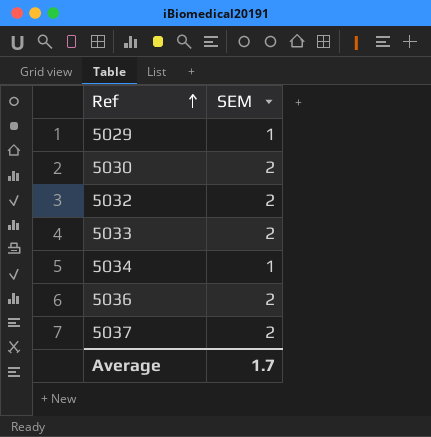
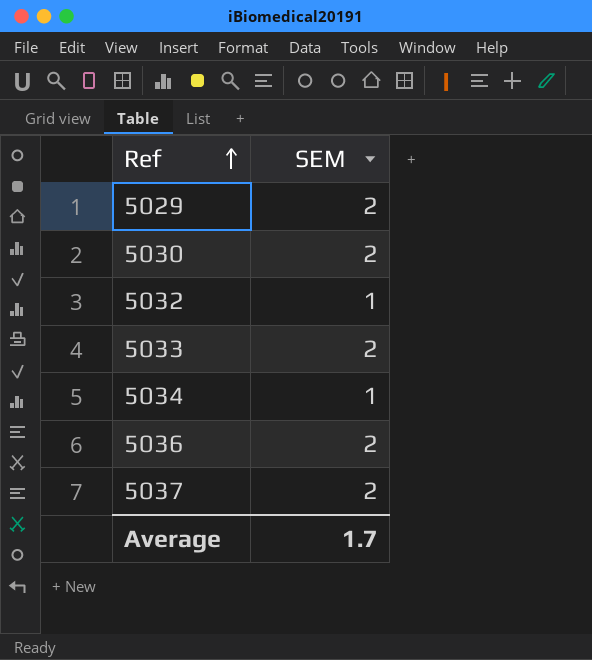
5029 | SEM: 1 -> 2
5032 | SEM: 2 -> 1

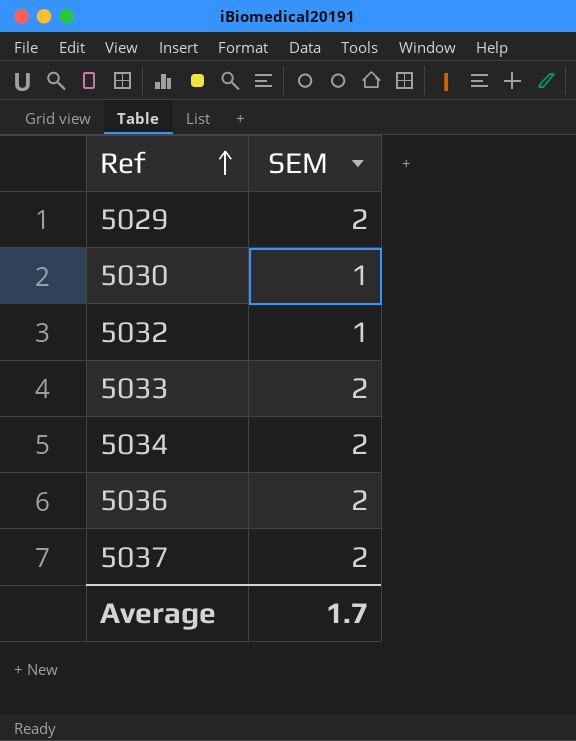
5030 | SEM: 2 -> 1
5034 | SEM: 1 -> 2

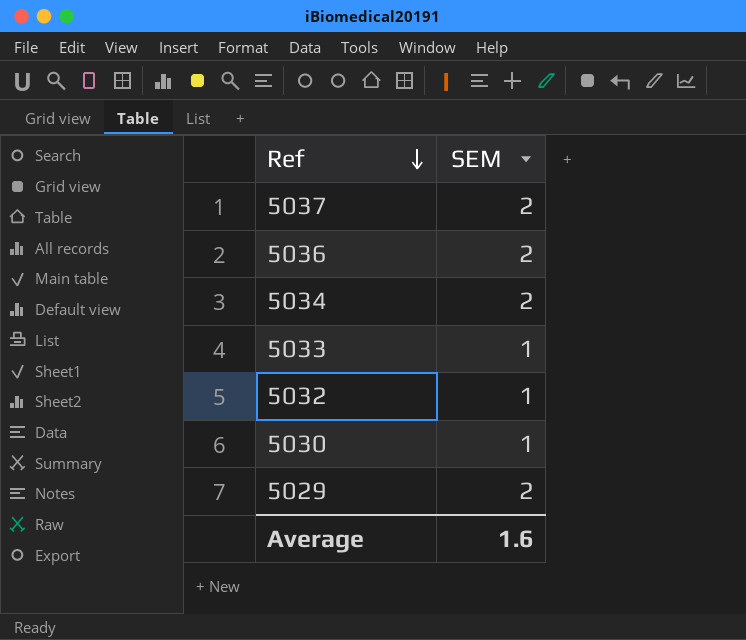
row order: Ref ascending -> Ref descending
5033 | SEM: 2 -> 1
Average | SEM: 1.7 -> 1.6

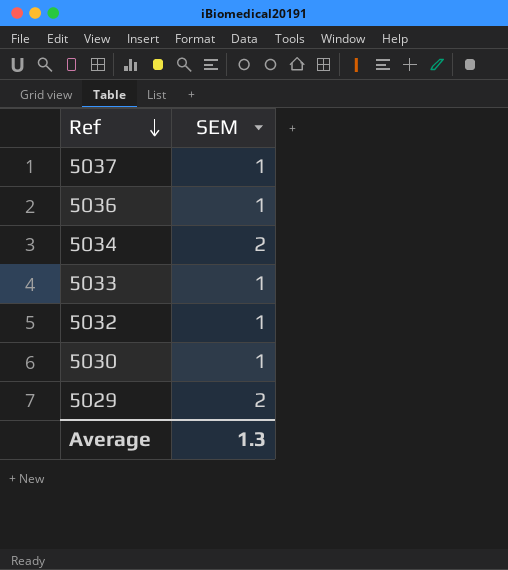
5037 | SEM: 2 -> 1
5036 | SEM: 2 -> 1
Average | SEM: 1.6 -> 1.3

